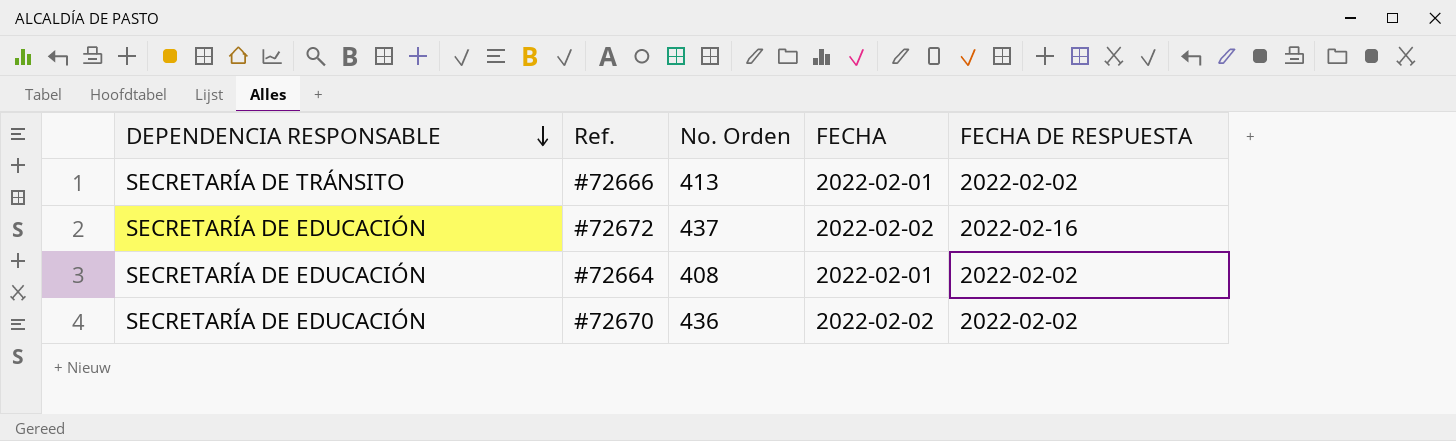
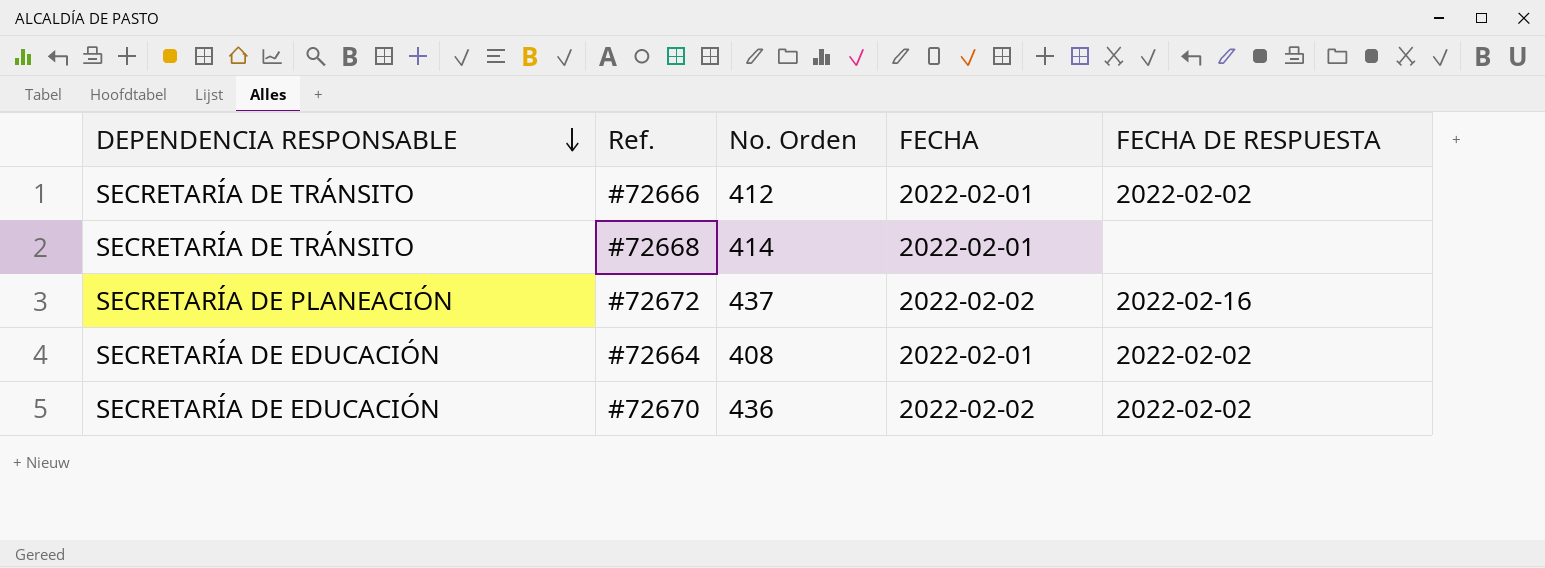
#72666 | No. Orden: 413 -> 412
row #72668: none -> SECRETARÍA DE TRÁNSITO | 414 | 2022-02-01 | none
#72672 | DEPENDENCIA RESPONSABLE: SECRETARÍA DE EDUCACIÓN -> SECRETARÍA DE PLANEACIÓN

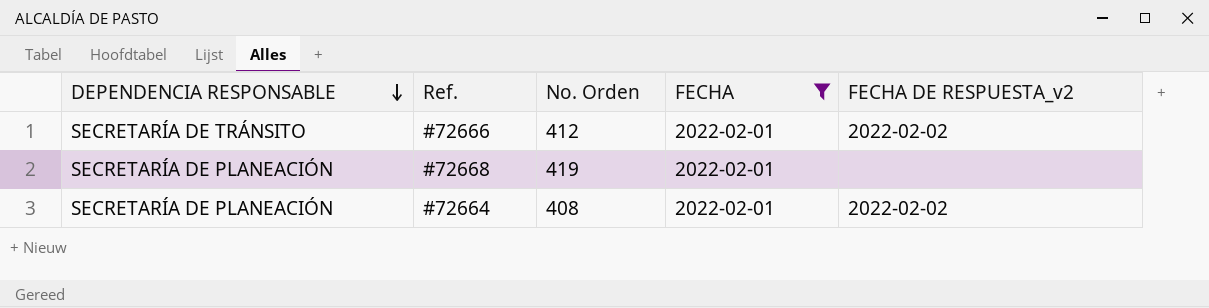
filter: none -> FECHA = 2022-02-01
column name: FECHA DE RESPUESTA -> FECHA DE RESPUESTA_v2
#72668 | DEPENDENCIA RESPONSABLE: SECRETARÍA DE TRÁNSITO -> SECRETARÍA DE PLANEACIÓN
#72668 | No. Orden: 414 -> 419
#72664 | DEPENDENCIA RESPONSABLE: SECRETARÍA DE EDUCACIÓN -> SECRETARÍA DE PLANEACIÓN

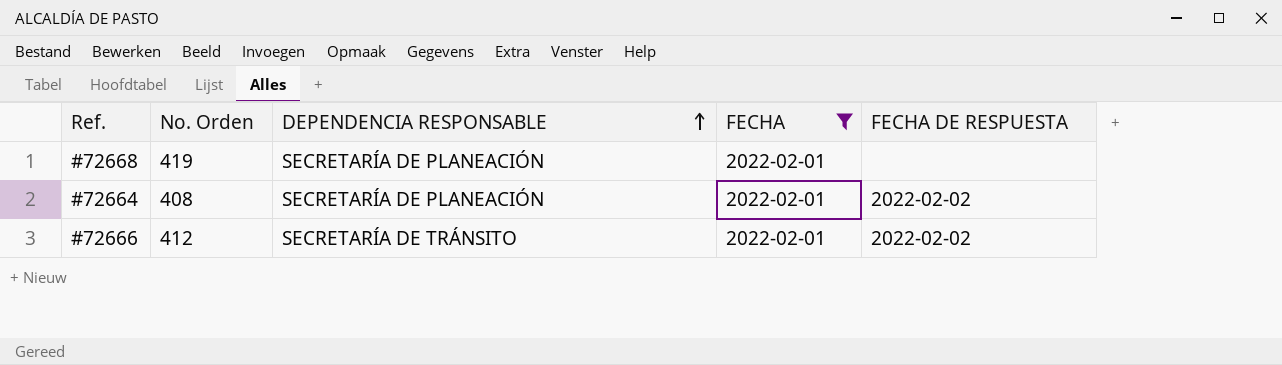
row order: DEPENDENCIA RESPONSABLE descending -> DEPENDENCIA RESPONSABLE ascending
column DEPENDENCIA RESPONSABLE | position: 1 -> 3
column name: FECHA DE RESPUESTA_v2 -> FECHA DE RESPUESTA

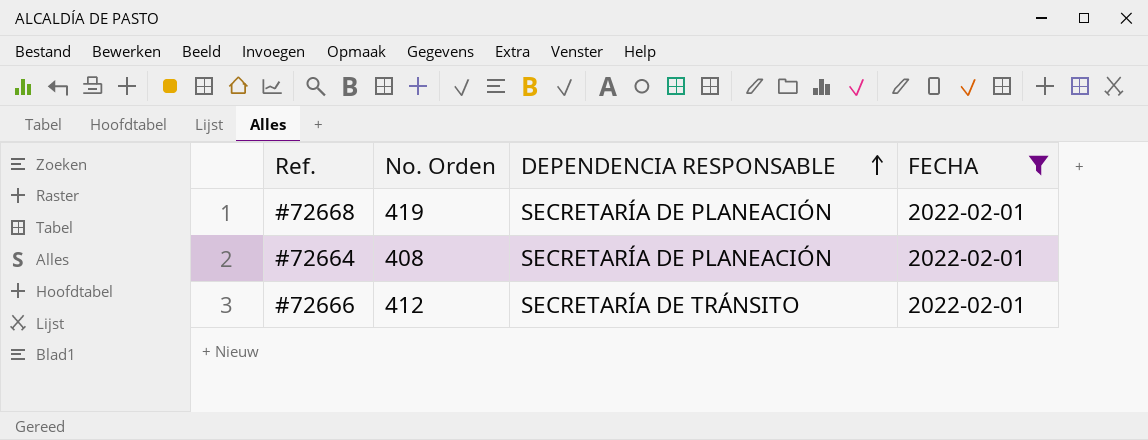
column FECHA DE RESPUESTA | position: 5 -> none

